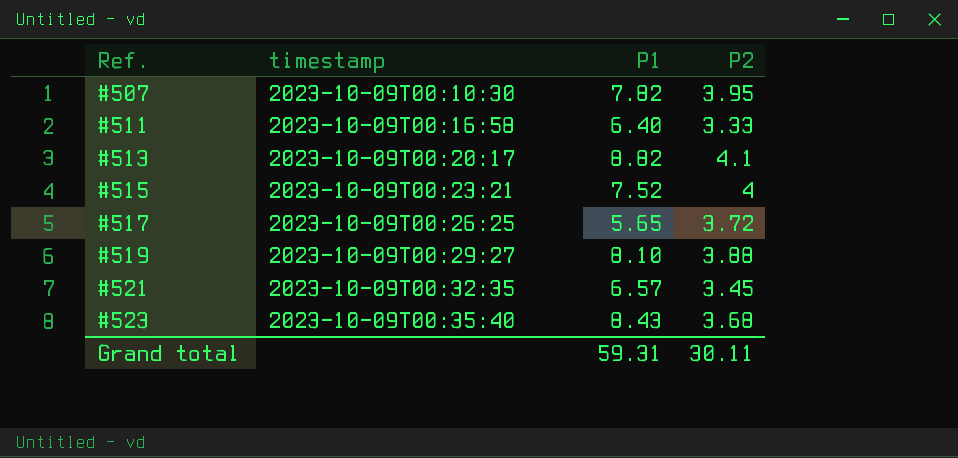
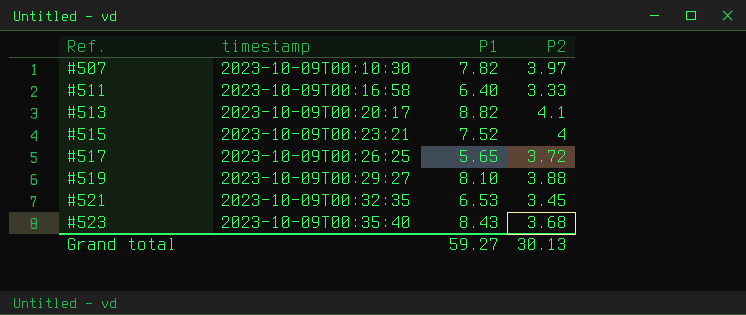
#507 | P2: 3.95 -> 3.97
#521 | P1: 6.57 -> 6.53
Grand total | P1: 59.31 -> 59.27
Grand total | P2: 30.11 -> 30.13

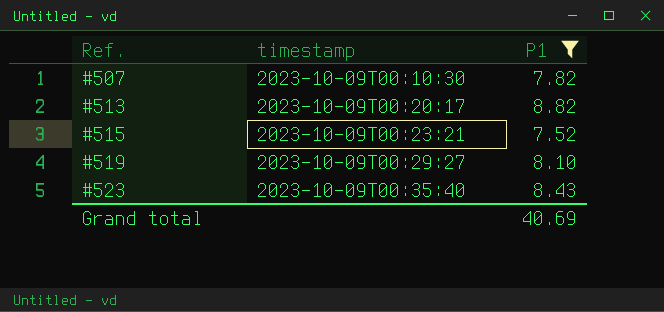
filter: none -> P1 >= 7.52
column P2 | position: 4 -> none
Grand total | P1: 59.27 -> 40.69

